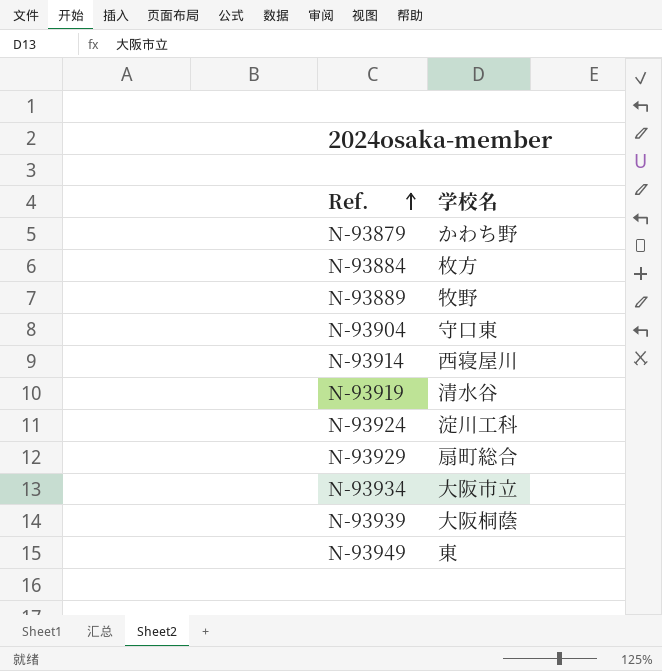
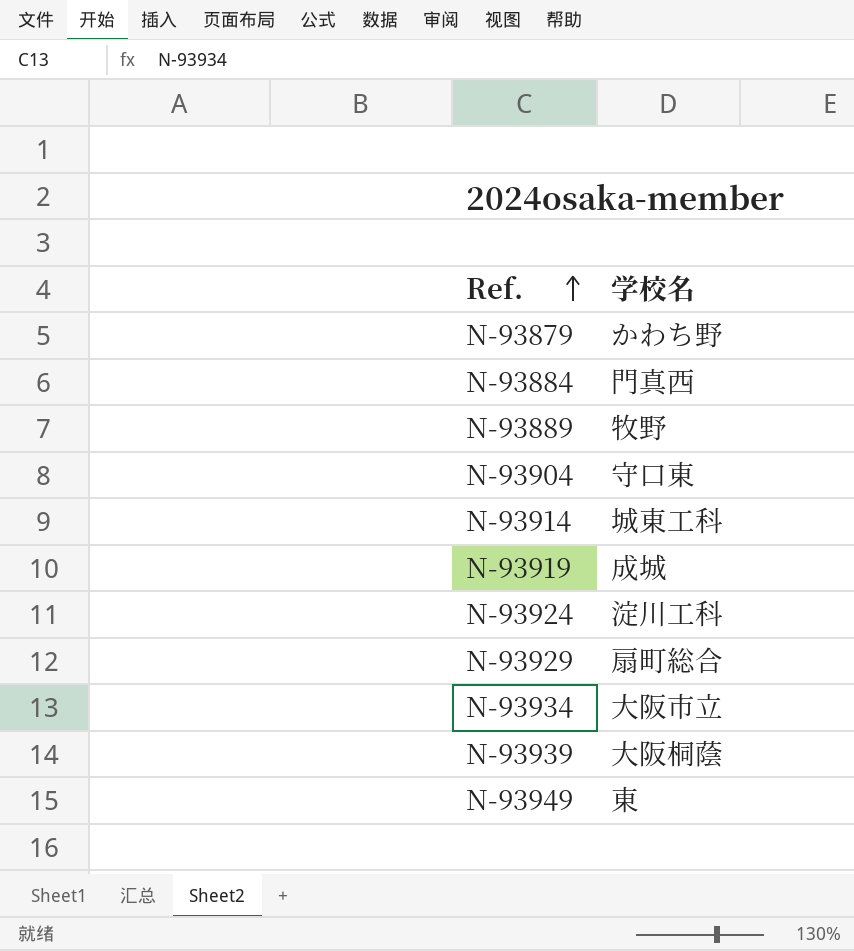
N-93884 | 学校名: 枚方 -> 門真西
N-93914 | 学校名: 西寝屋川 -> 城東工科
N-93919 | 学校名: 清水谷 -> 成城

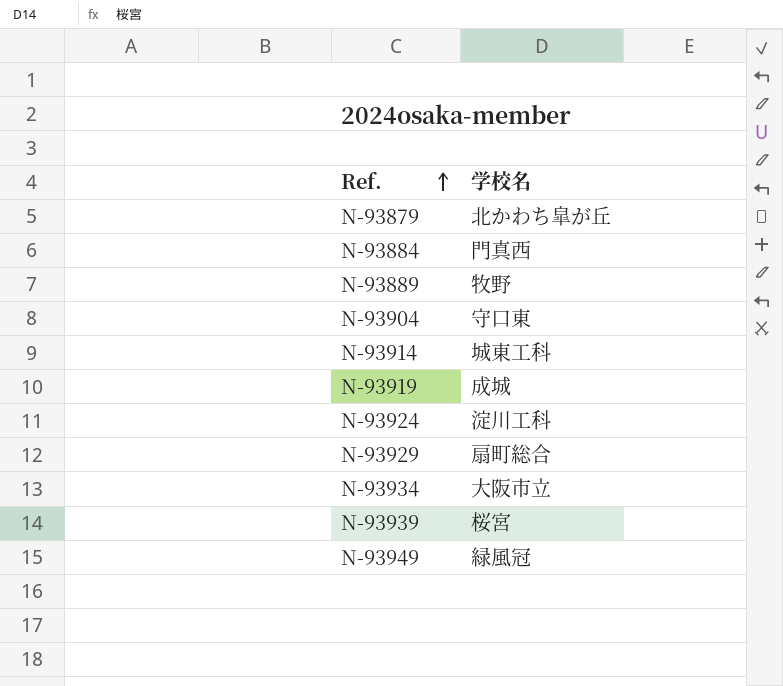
N-93879 | 学校名: かわち野 -> 北かわち皐が丘
N-93939 | 学校名: 大阪桐蔭 -> 桜宮
N-93949 | 学校名: 東 -> 緑風冠

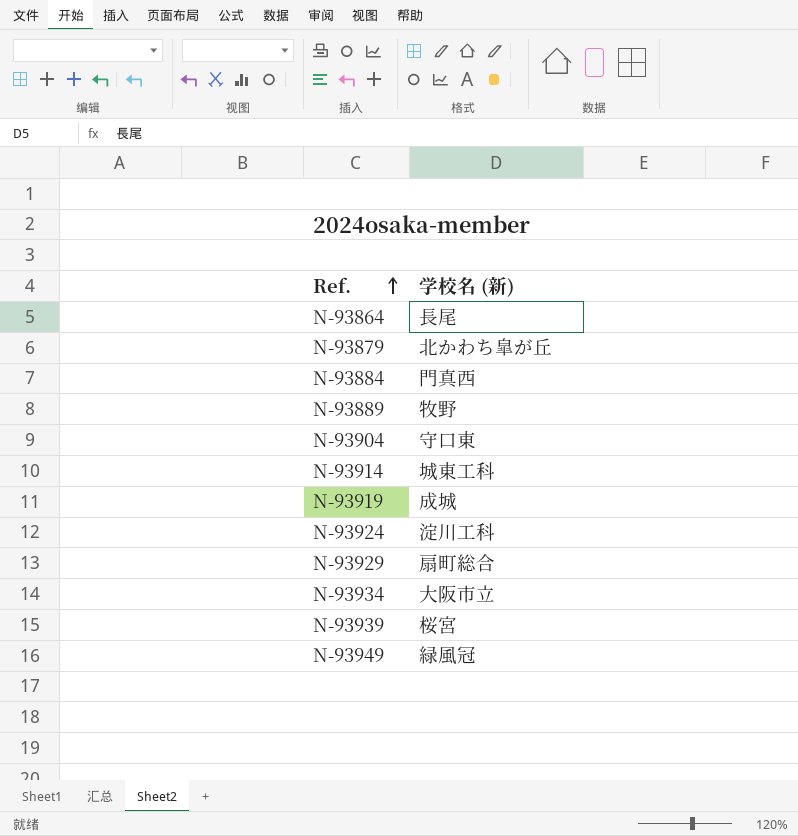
column name: 学校名 -> 学校名 (新)
row N-93864: none -> 長尾

